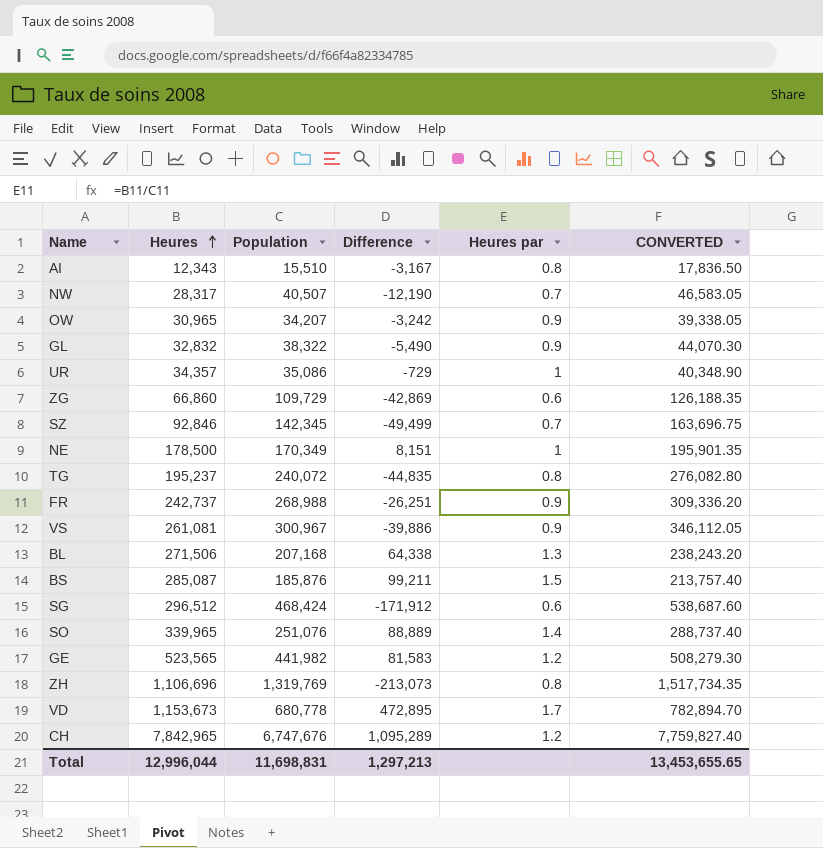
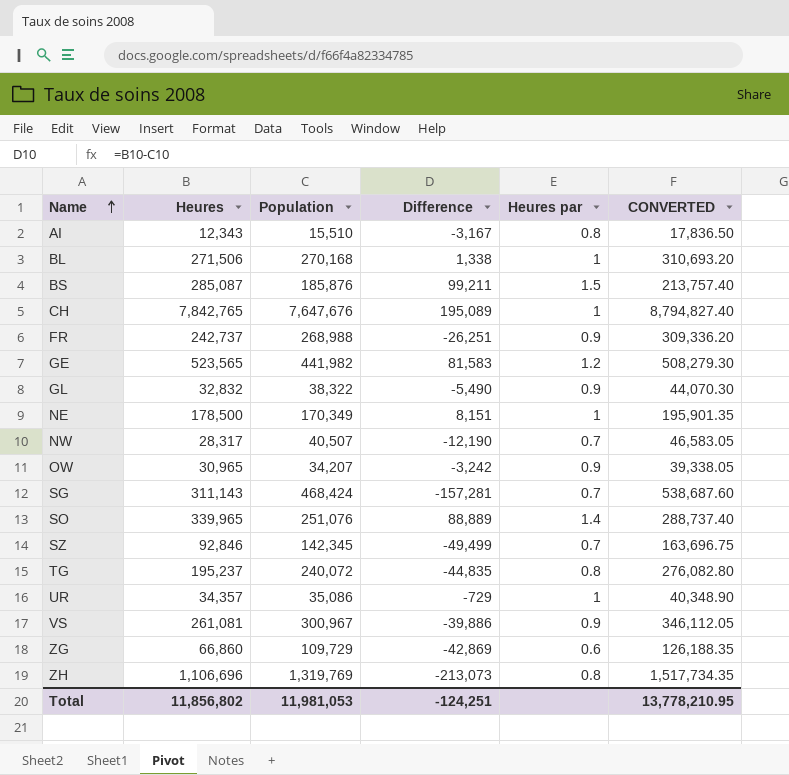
row order: Heures ascending -> Name ascending
row VD: 1,153,673 | 680,778 | 472,895 | 1.7 | 782,894.70 -> none
BL | Population: 207,168 -> 270,168
BL | Difference: 64,338 -> 1,338
BL | Heures par: 1.3 -> 1
BL | CONVERTED: 238,243.20 -> 310,693.20
CH | Heures: 7,842,965 -> 7,842,765
CH | Population: 6,747,676 -> 7,647,676
CH | Difference: 1,095,289 -> 195,089
CH | Heures par: 1.2 -> 1
CH | CONVERTED: 7,759,827.40 -> 8,794,827.40
SG | Heures: 296,512 -> 311,143
SG | Difference: -171,912 -> -157,281
SG | Heures par: 0.6 -> 0.7
Total | Heures: 12,996,044 -> 11,856,802
Total | Population: 11,698,831 -> 11,981,053
Total | Difference: 1,297,213 -> -124,251
Total | CONVERTED: 13,453,655.65 -> 13,778,210.95

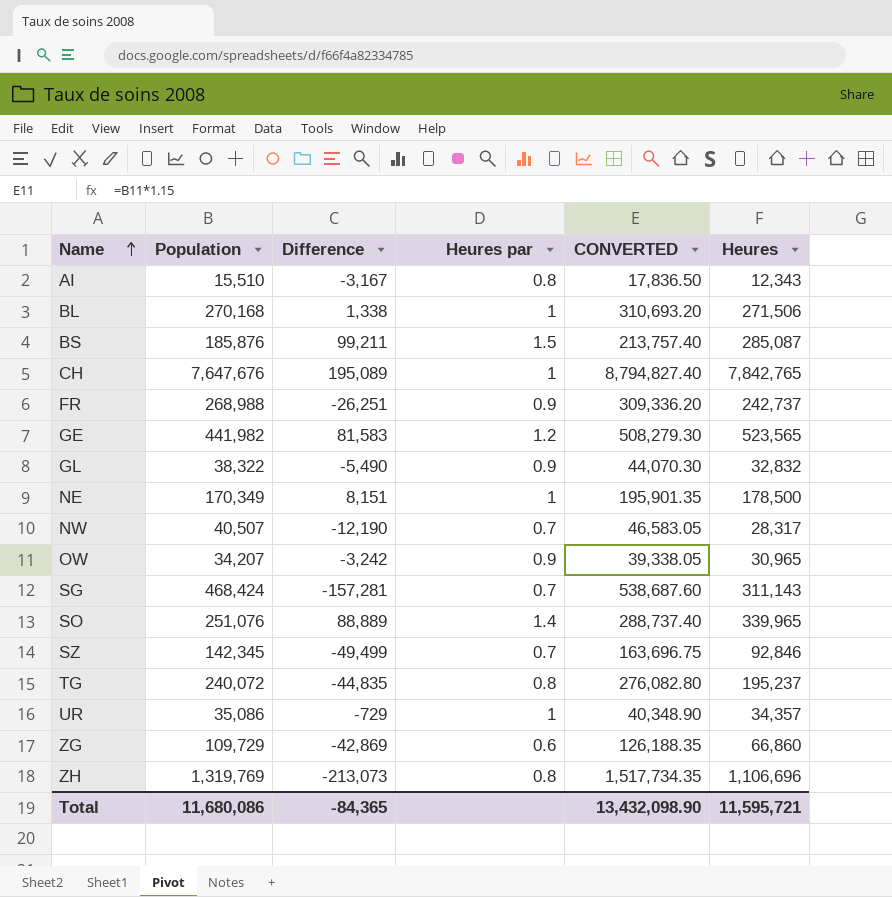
column Heures | position: 2 -> 6
row VS: 261,081 | 300,967 | -39,886 | 0.9 | 346,112.05 -> none
Total | Population: 11,981,053 -> 11,680,086
Total | Difference: -124,251 -> -84,365
Total | CONVERTED: 13,778,210.95 -> 13,432,098.90
Total | Heures: 11,856,802 -> 11,595,721

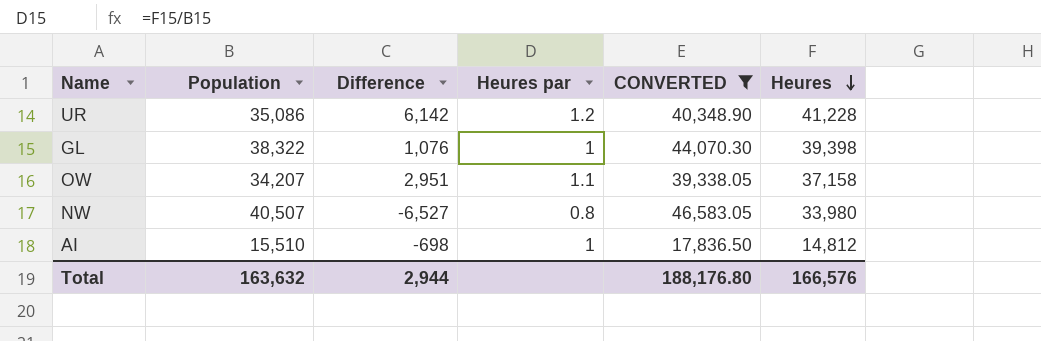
filter: none -> CONVERTED <= 46,583.05
row order: Name ascending -> Heures descending
UR | Difference: -729 -> 6,142
UR | Heures par: 1 -> 1.2
UR | Heures: 34,357 -> 41,228
GL | Difference: -5,490 -> 1,076
GL | Heures par: 0.9 -> 1
GL | Heures: 32,832 -> 39,398
OW | Difference: -3,242 -> 2,951
OW | Heures par: 0.9 -> 1.1
OW | Heures: 30,965 -> 37,158
NW | Difference: -12,190 -> -6,527
NW | Heures par: 0.7 -> 0.8
NW | Heures: 28,317 -> 33,980
AI | Difference: -3,167 -> -698
AI | Heures par: 0.8 -> 1
AI | Heures: 12,343 -> 14,812
Total | Population: 11,680,086 -> 163,632
Total | Difference: -84,365 -> 2,944
Total | CONVERTED: 13,432,098.90 -> 188,176.80
Total | Heures: 11,595,721 -> 166,576

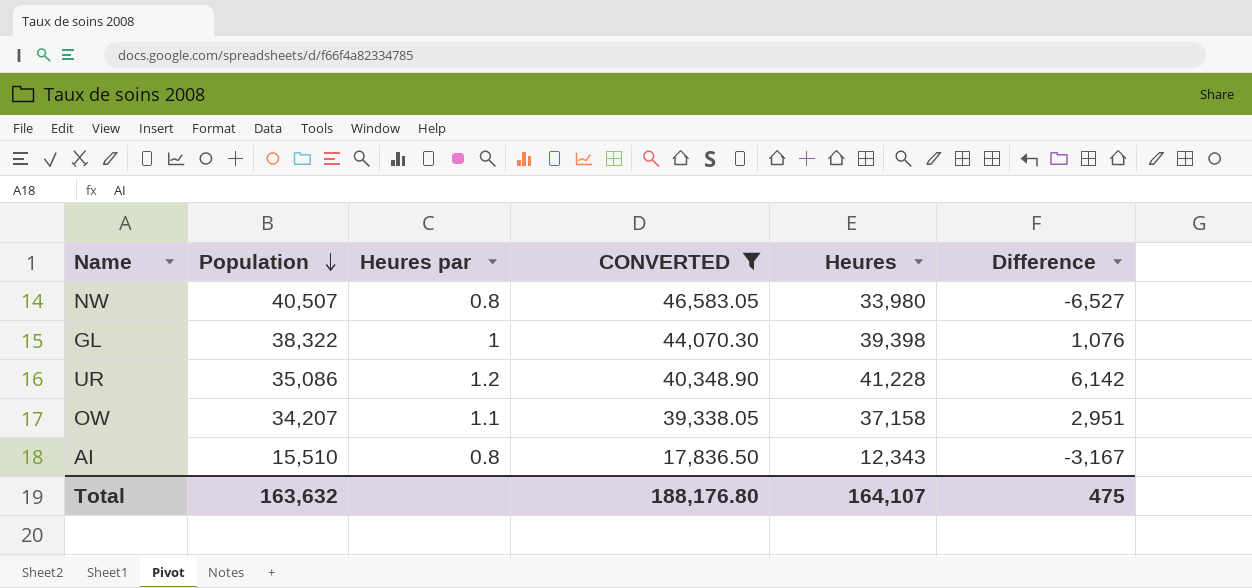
row order: Heures descending -> Population descending
column Difference | position: 3 -> 6
AI | Heures par: 1 -> 0.8
AI | Heures: 14,812 -> 12,343
AI | Difference: -698 -> -3,167
Total | Heures: 166,576 -> 164,107
Total | Difference: 2,944 -> 475

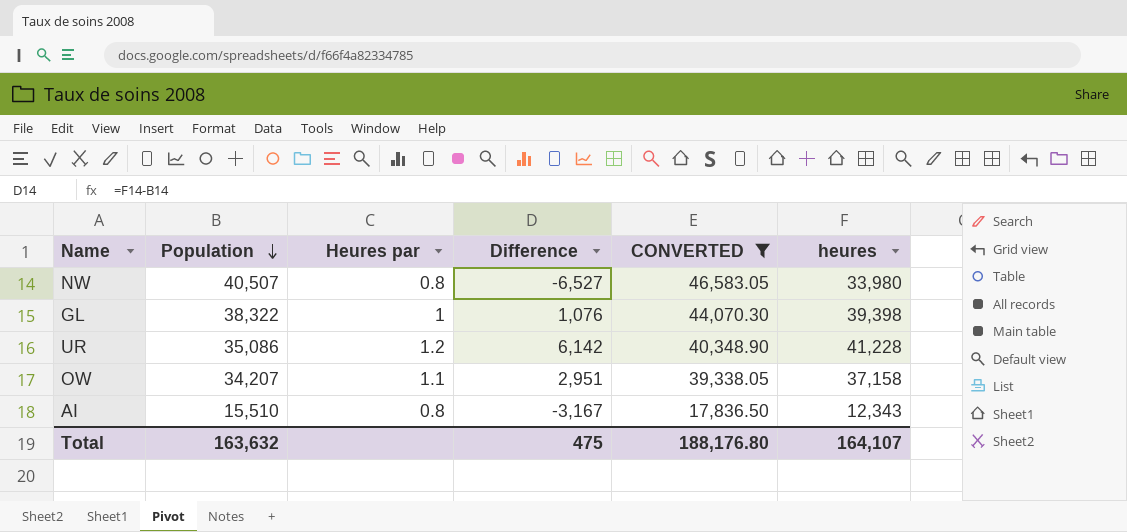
column Difference | position: 6 -> 4
column name: Heures -> heures

